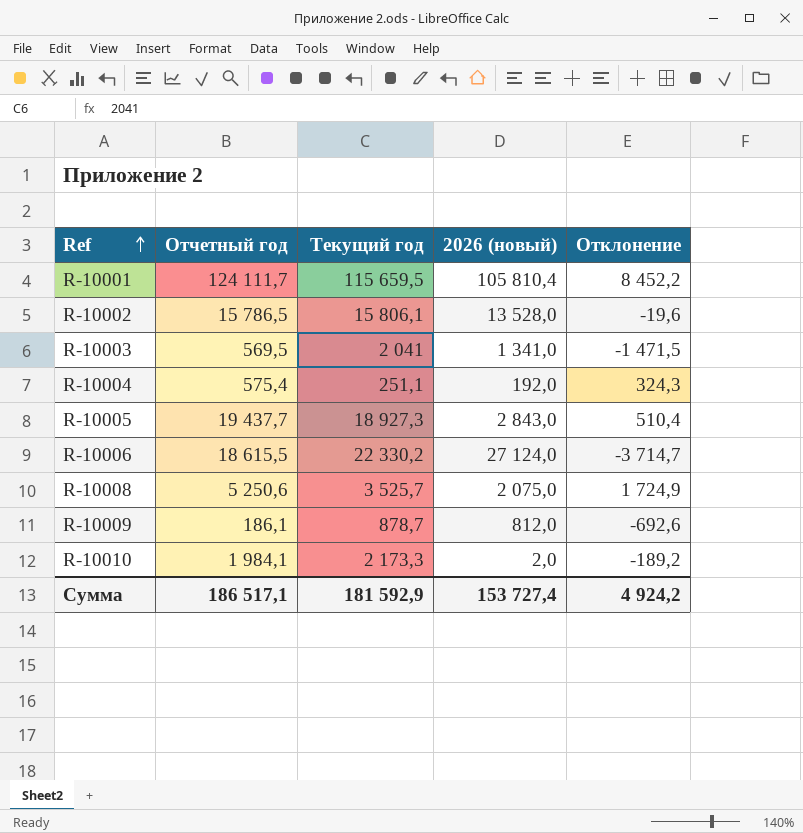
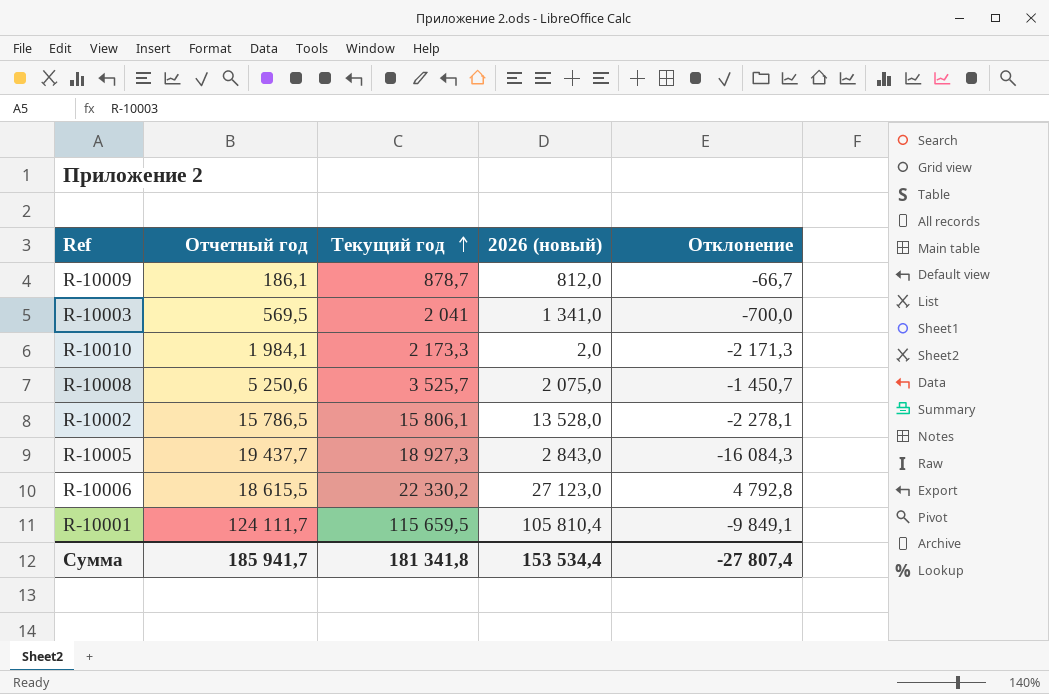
row order: Ref ascending -> Текущий год ascending
column Отклонение | formula: [Отчетный год] - [Текущий год] -> [2026 (новый)] - [Текущий год]
row R-10004: 575,4 | 251,1 | 192,0 | 324,3 -> none
R-10006 | 2026 (новый): 27 124,0 -> 27 123,0
Сумма | Отчетный год: 186 517,1 -> 185 941,7
Сумма | Текущий год: 181 592,9 -> 181 341,8
Сумма | 2026 (новый): 153 727,4 -> 153 534,4
Сумма | Отклонение: 4 924,2 -> -27 807,4

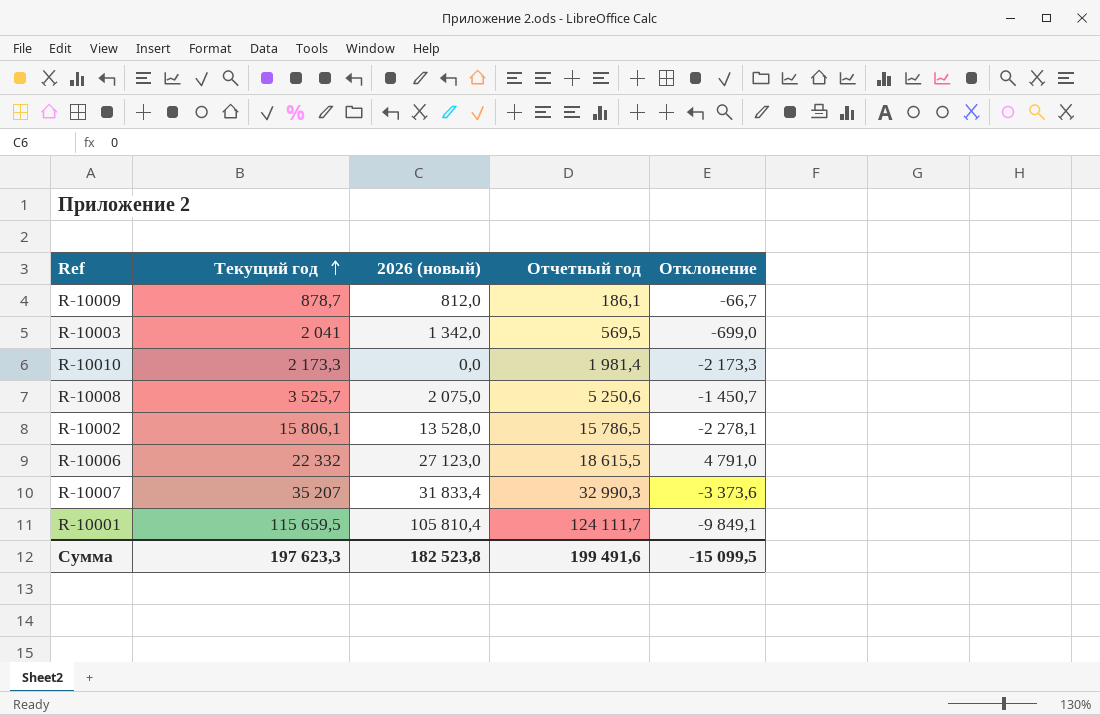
column Отчетный год | position: 2 -> 4
row R-10005: 19 437,7 | 18 927,3 | 2 843,0 | -16 084,3 -> none
R-10003 | 2026 (новый): 1 341,0 -> 1 342,0
R-10003 | Отклонение: -700,0 -> -699,0
R-10010 | 2026 (новый): 2,0 -> 0,0
R-10010 | Отчетный год: 1 984,1 -> 1 981,4
R-10010 | Отклонение: -2 171,3 -> -2 173,3
R-10006 | Текущий год: 22 330,2 -> 22 332
R-10006 | Отклонение: 4 792,8 -> 4 791,0
row R-10007: none -> 35 207 | 31 833,4 | 32 990,3 | -3 373,6
Сумма | Текущий год: 181 341,8 -> 197 623,3
Сумма | 2026 (новый): 153 534,4 -> 182 523,8
Сумма | Отчетный год: 185 941,7 -> 199 491,6
Сумма | Отклонение: -27 807,4 -> -15 099,5

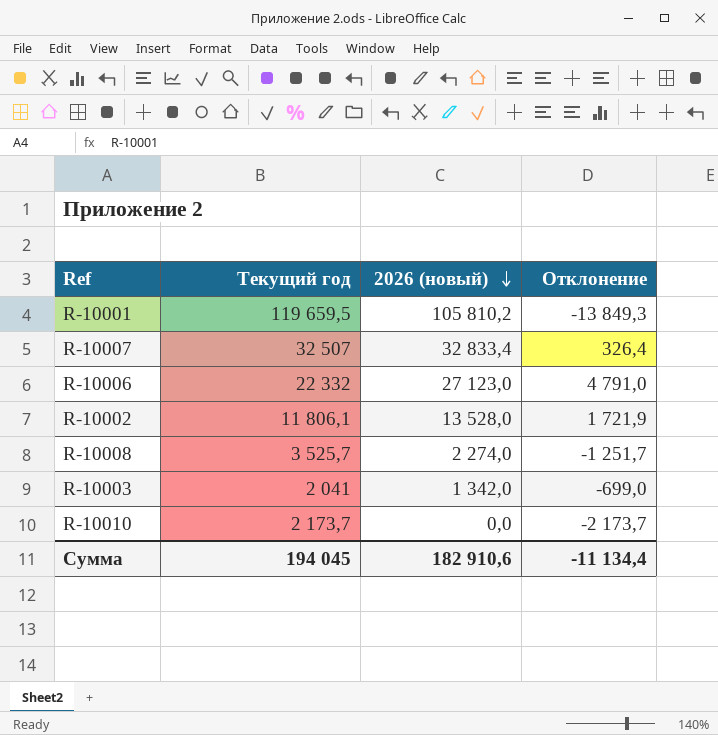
row order: Текущий год ascending -> 2026 (новый) descending
column Отчетный год | position: 4 -> none
row R-10009: 878,7 | 812,0 | 186,1 | -66,7 -> none
R-10001 | Текущий год: 115 659,5 -> 119 659,5
R-10001 | 2026 (новый): 105 810,4 -> 105 810,2
R-10001 | Отклонение: -9 849,1 -> -13 849,3
R-10007 | Текущий год: 35 207 -> 32 507
R-10007 | 2026 (новый): 31 833,4 -> 32 833,4
R-10007 | Отклонение: -3 373,6 -> 326,4
R-10002 | Текущий год: 15 806,1 -> 11 806,1
R-10002 | Отклонение: -2 278,1 -> 1 721,9
R-10008 | 2026 (новый): 2 075,0 -> 2 274,0
R-10008 | Отклонение: -1 450,7 -> -1 251,7
R-10010 | Текущий год: 2 173,3 -> 2 173,7
R-10010 | Отклонение: -2 173,3 -> -2 173,7
Сумма | Текущий год: 197 623,3 -> 194 045
Сумма | 2026 (новый): 182 523,8 -> 182 910,6
Сумма | Отклонение: -15 099,5 -> -11 134,4

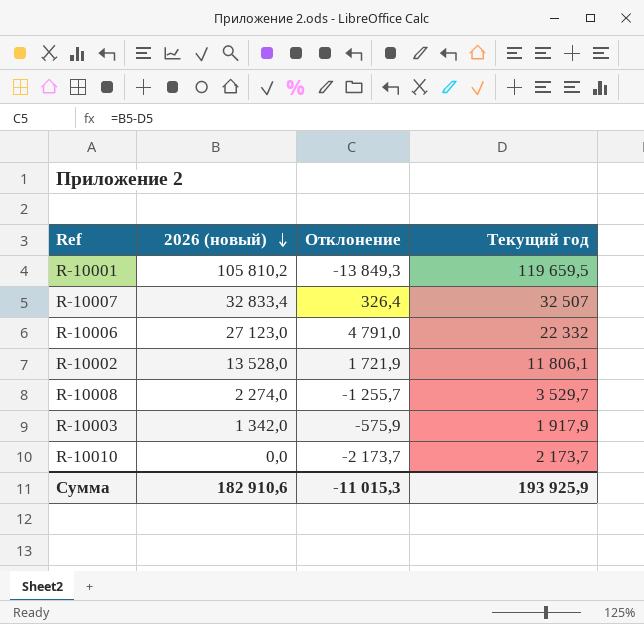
column Текущий год | position: 2 -> 4
R-10008 | Отклонение: -1 251,7 -> -1 255,7
R-10008 | Текущий год: 3 525,7 -> 3 529,7
R-10003 | Отклонение: -699,0 -> -575,9
R-10003 | Текущий год: 2 041 -> 1 917,9
Сумма | Отклонение: -11 134,4 -> -11 015,3
Сумма | Текущий год: 194 045 -> 193 925,9

